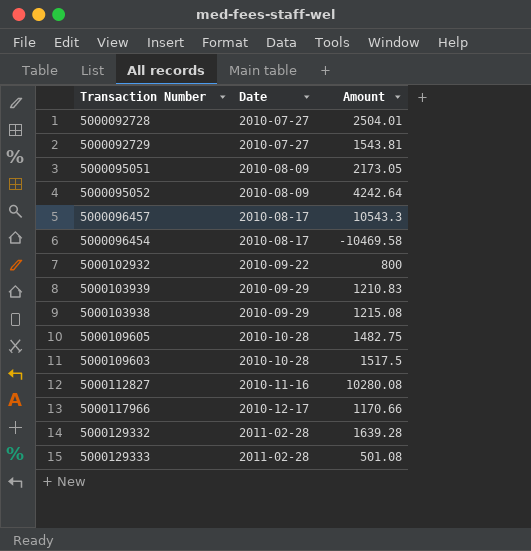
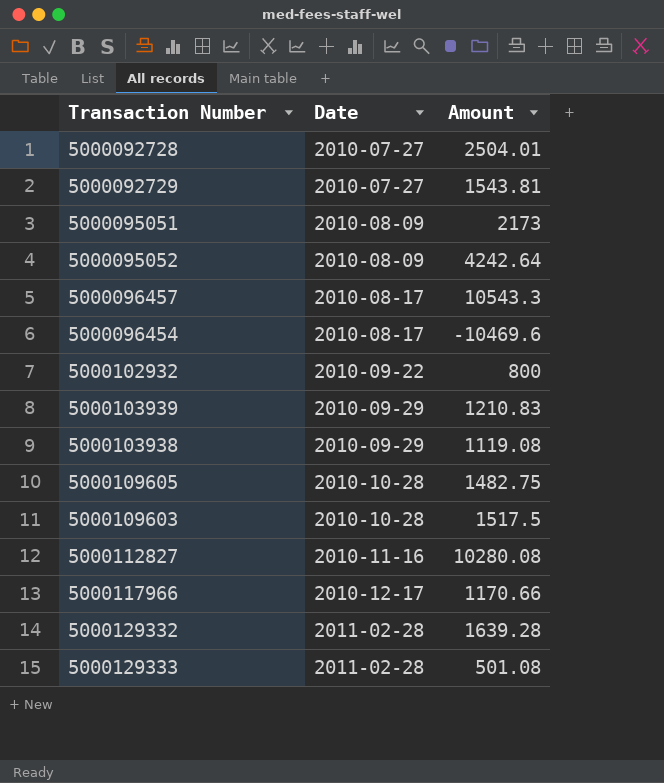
5000095051 | Amount: 2173.05 -> 2173
5000096454 | Amount: -10469.58 -> -10469.6
5000103938 | Amount: 1215.08 -> 1119.08

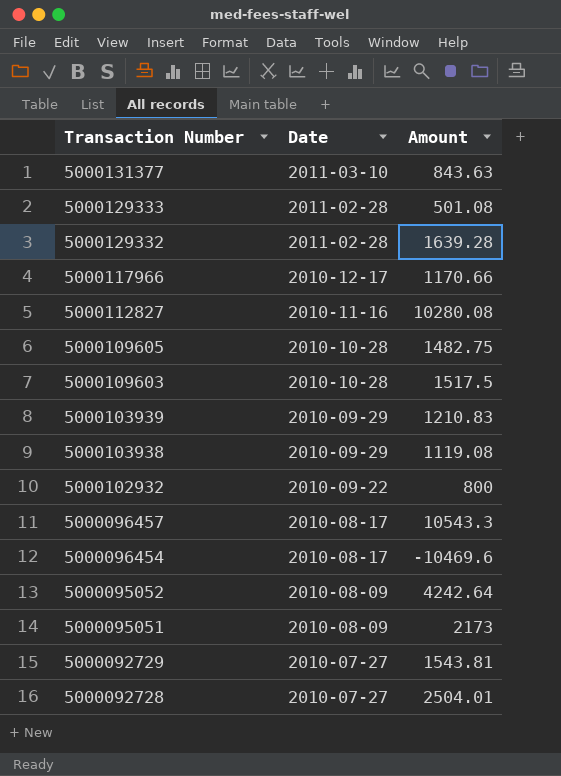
row order: Date ascending -> Transaction Number descending
row 5000131377: none -> 2011-03-10 | 843.63

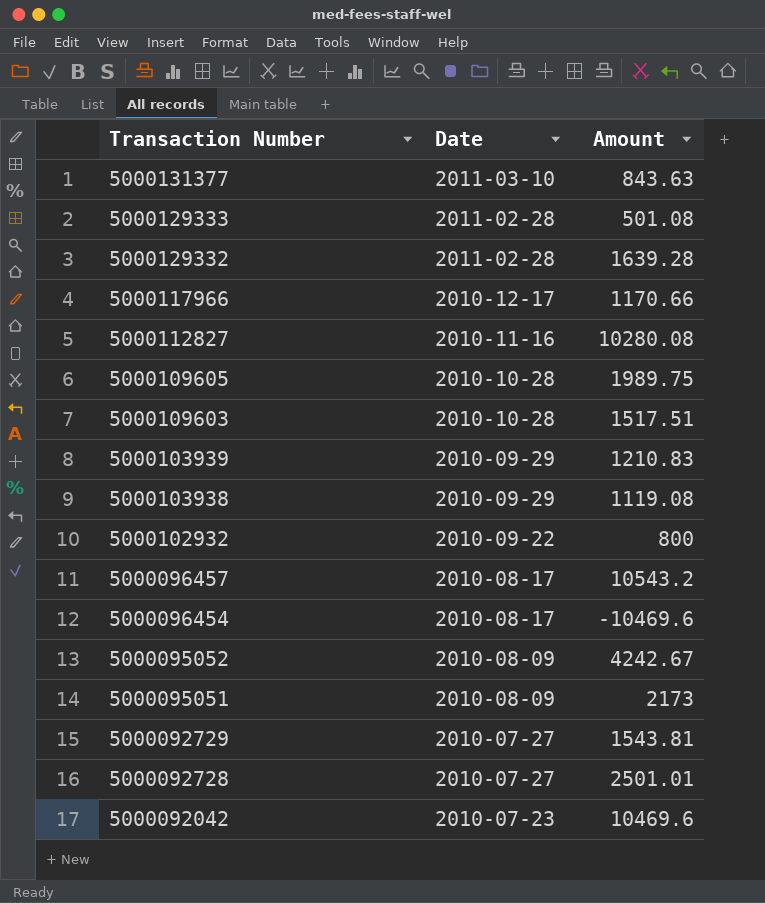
5000109605 | Amount: 1482.75 -> 1989.75
5000109603 | Amount: 1517.5 -> 1517.51
5000096457 | Amount: 10543.3 -> 10543.2
5000095052 | Amount: 4242.64 -> 4242.67
5000092728 | Amount: 2504.01 -> 2501.01
row 5000092042: none -> 2010-07-23 | 10469.6

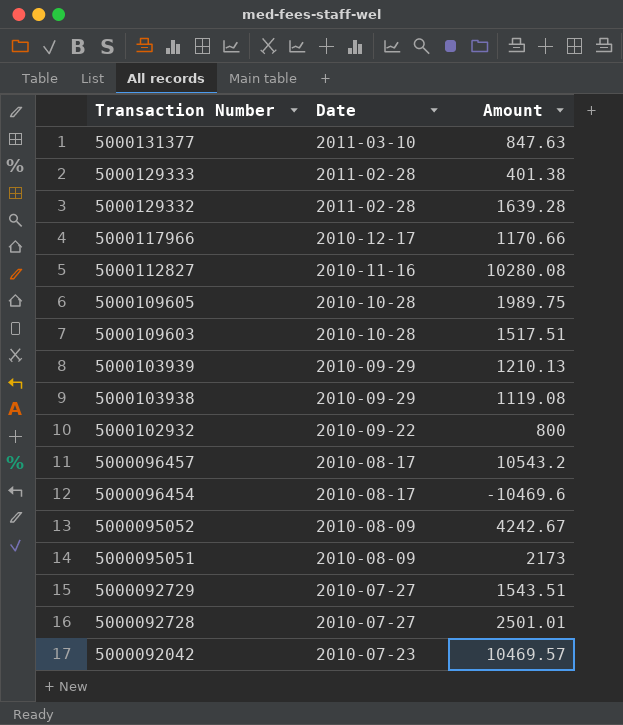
5000131377 | Amount: 843.63 -> 847.63
5000129333 | Amount: 501.08 -> 401.38
5000103939 | Amount: 1210.83 -> 1210.13
5000092729 | Amount: 1543.81 -> 1543.51
5000092042 | Amount: 10469.6 -> 10469.57

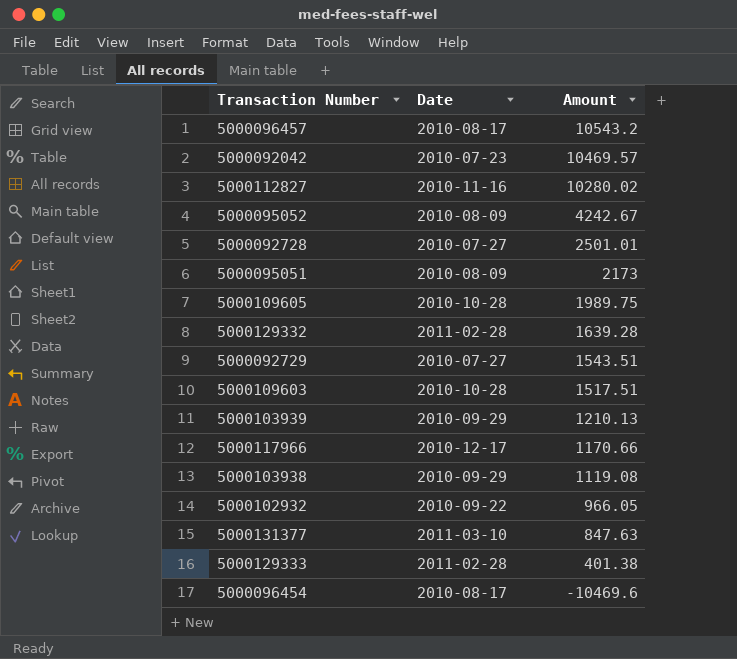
row order: Transaction Number descending -> Amount descending
5000112827 | Amount: 10280.08 -> 10280.02
5000102932 | Amount: 800 -> 966.05

